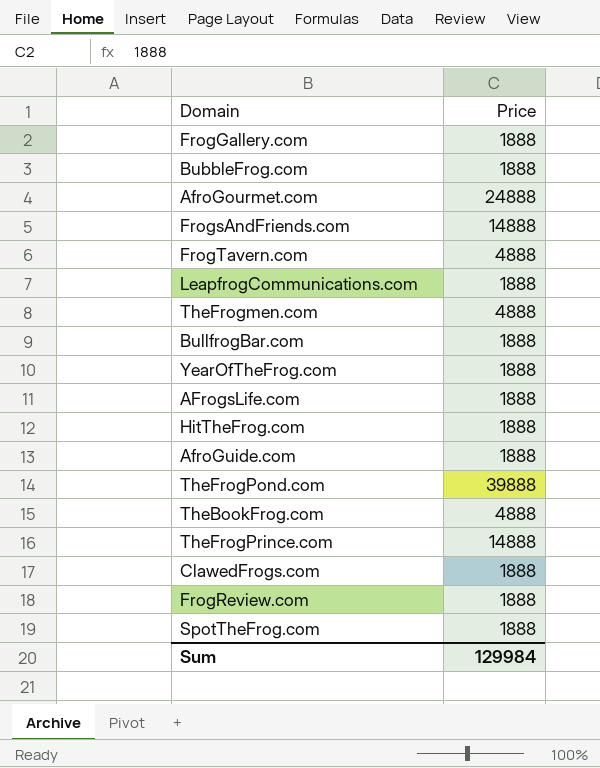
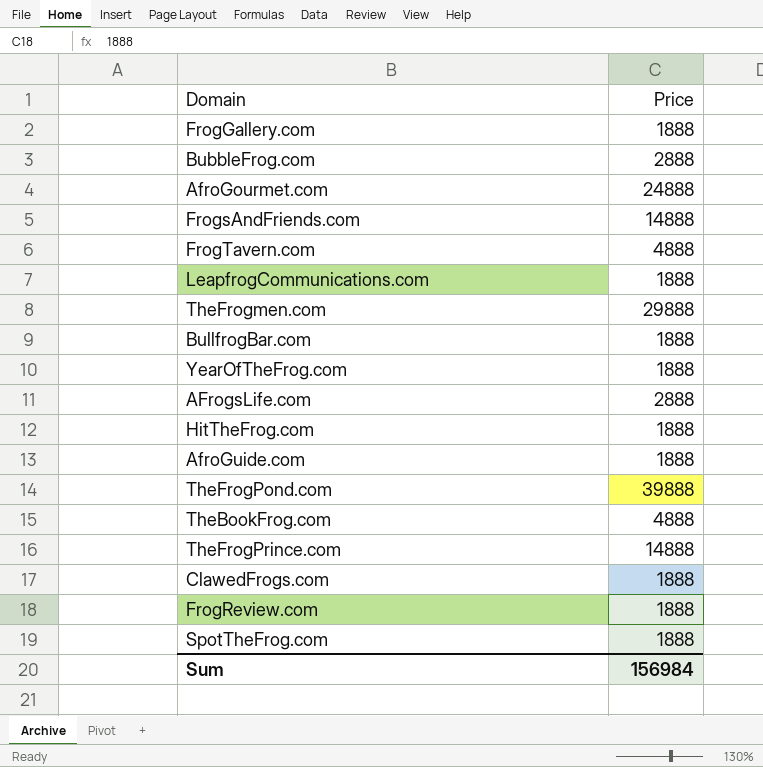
BubbleFrog.com | Price: 1888 -> 2888
TheFrogmen.com | Price: 4888 -> 29888
AFrogsLife.com | Price: 1888 -> 2888
Sum | Price: 129984 -> 156984

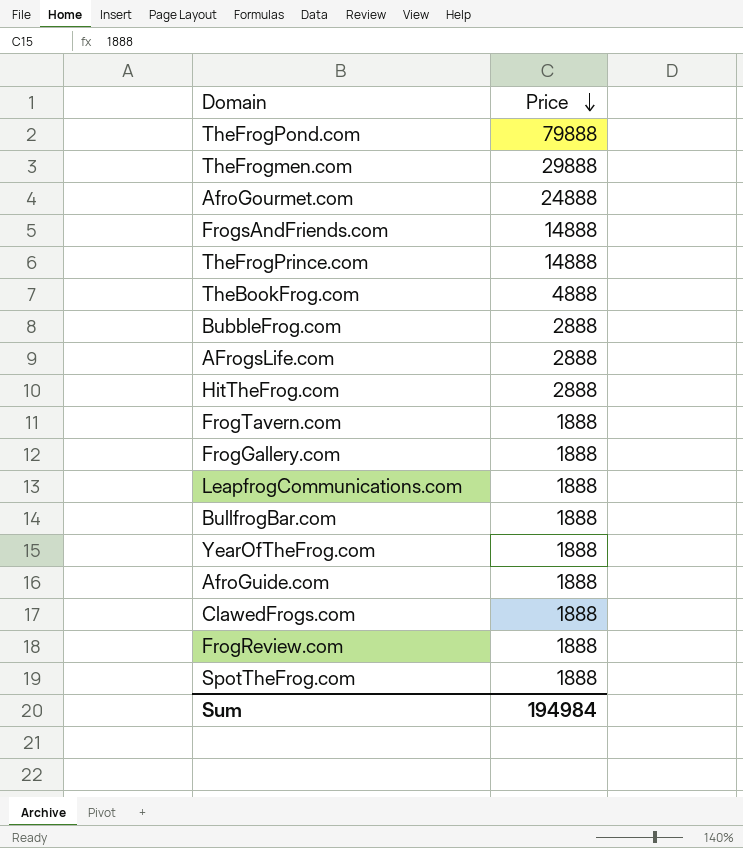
row order: none -> Price descending
TheFrogPond.com | Price: 39888 -> 79888
HitTheFrog.com | Price: 1888 -> 2888
FrogTavern.com | Price: 4888 -> 1888
Sum | Price: 156984 -> 194984

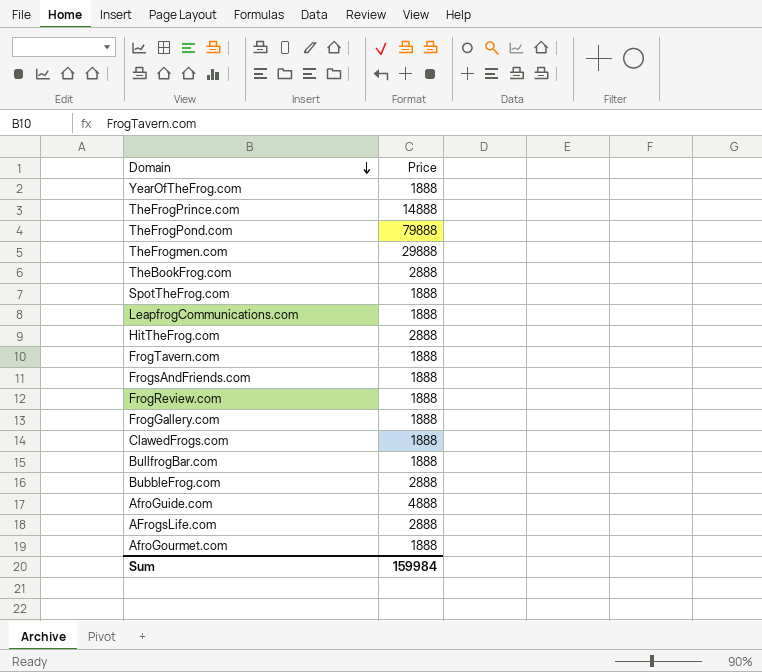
row order: Price descending -> Domain descending
TheBookFrog.com | Price: 4888 -> 2888
FrogsAndFriends.com | Price: 14888 -> 1888
AfroGuide.com | Price: 1888 -> 4888
AfroGourmet.com | Price: 24888 -> 1888
Sum | Price: 194984 -> 159984

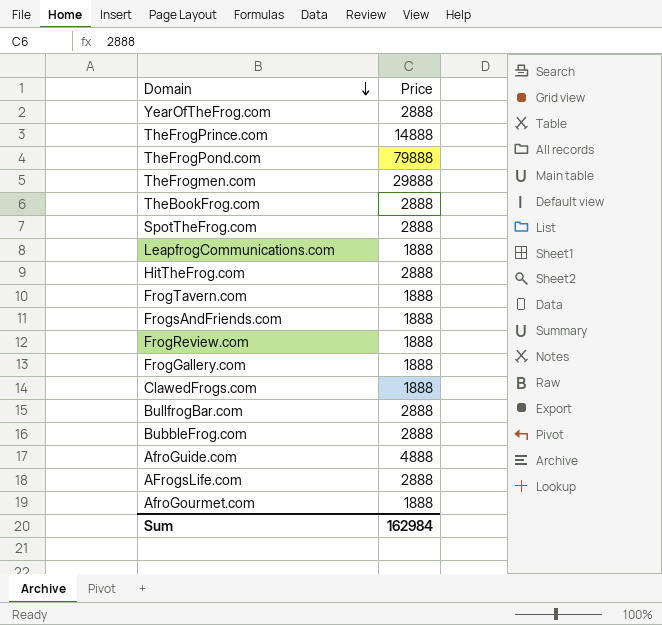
YearOfTheFrog.com | Price: 1888 -> 2888
SpotTheFrog.com | Price: 1888 -> 2888
BullfrogBar.com | Price: 1888 -> 2888
Sum | Price: 159984 -> 162984

